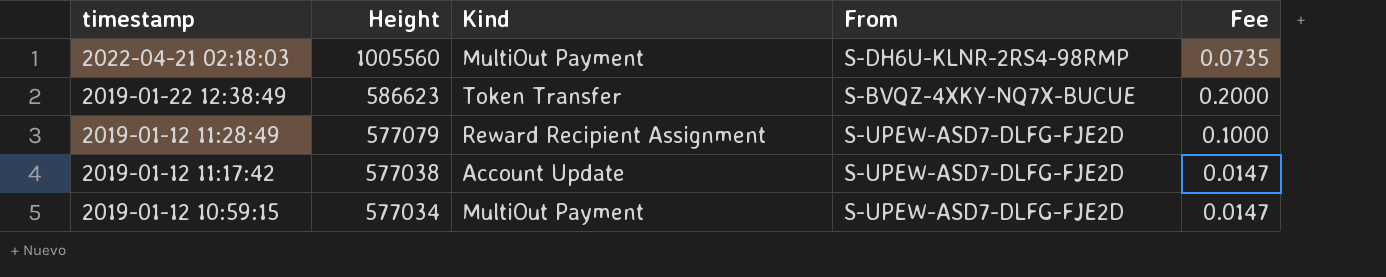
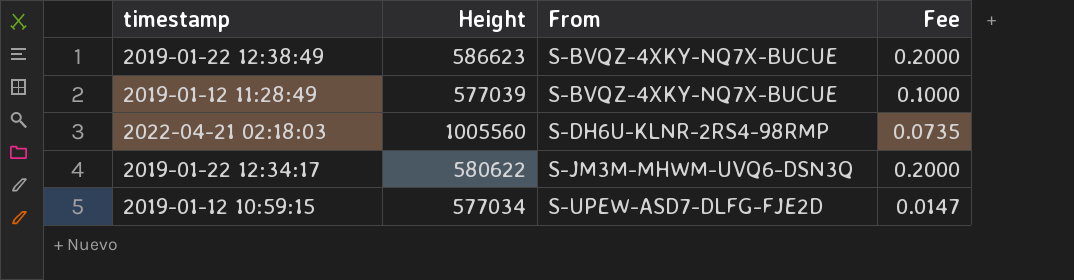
row order: timestamp descending -> From ascending
column Kind | position: 3 -> none
row 2019-01-12 11:17:42: 577038 | Account Update | S-UPEW-ASD7-DLFG-FJE2D | 0.0147 -> none
2019-01-12 11:28:49 | Height: 577079 -> 577039
2019-01-12 11:28:49 | From: S-UPEW-ASD7-DLFG-FJE2D -> S-BVQZ-4XKY-NQ7X-BUCUE
row 2019-01-22 12:34:17: none -> 580622 | S-JM3M-MHWM-UVQ6-DSN3Q | 0.2000

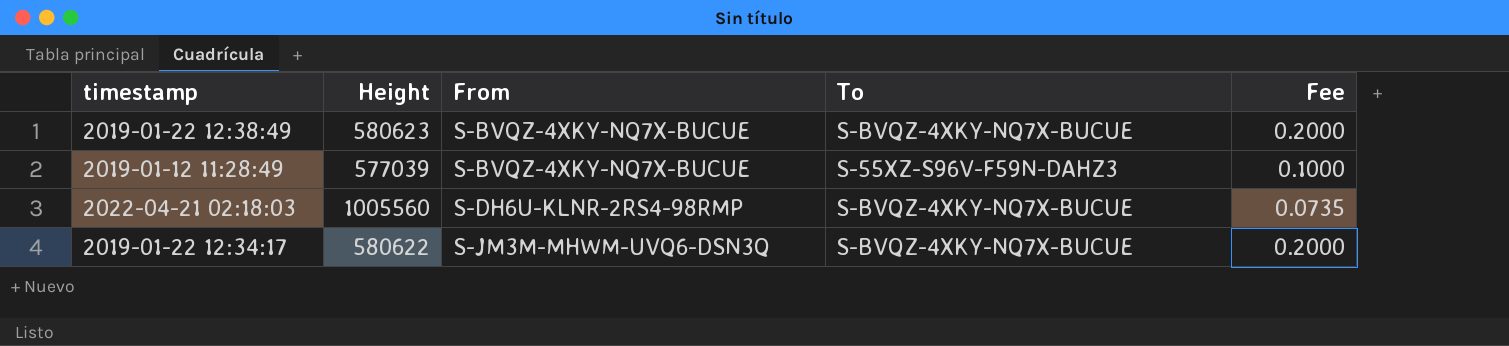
column To | position: none -> 4
row 2019-01-12 10:59:15: 577034 | S-UPEW-ASD7-DLFG-FJE2D | 0.0147 -> none
2019-01-22 12:38:49 | Height: 586623 -> 580623

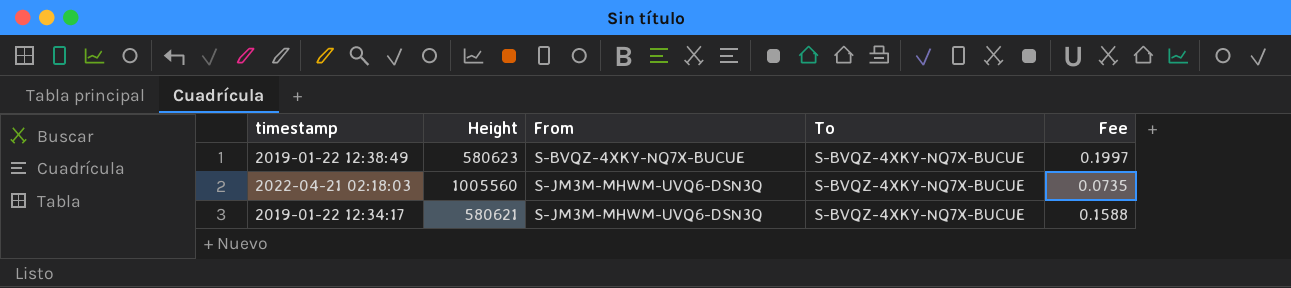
row 2019-01-12 11:28:49: 577039 | S-BVQZ-4XKY-NQ7X-BUCUE | S-55XZ-S96V-F59N-DAHZ3 | 0.1000 -> none
2019-01-22 12:38:49 | Fee: 0.2000 -> 0.1997
2022-04-21 02:18:03 | From: S-DH6U-KLNR-2RS4-98RMP -> S-JM3M-MHWM-UVQ6-DSN3Q
2019-01-22 12:34:17 | Height: 580622 -> 580621
2019-01-22 12:34:17 | Fee: 0.2000 -> 0.1588

